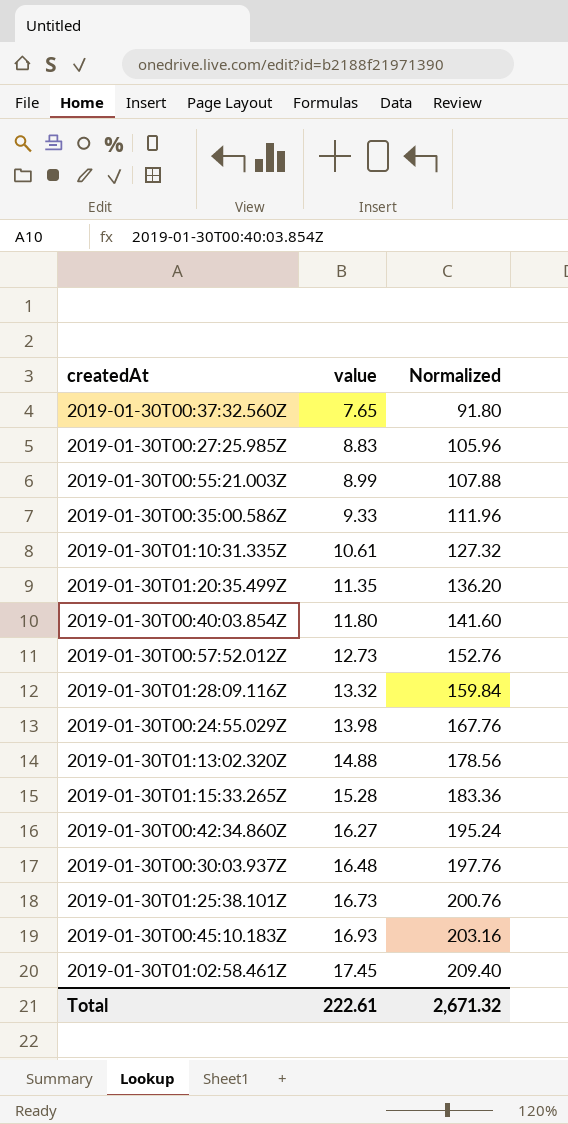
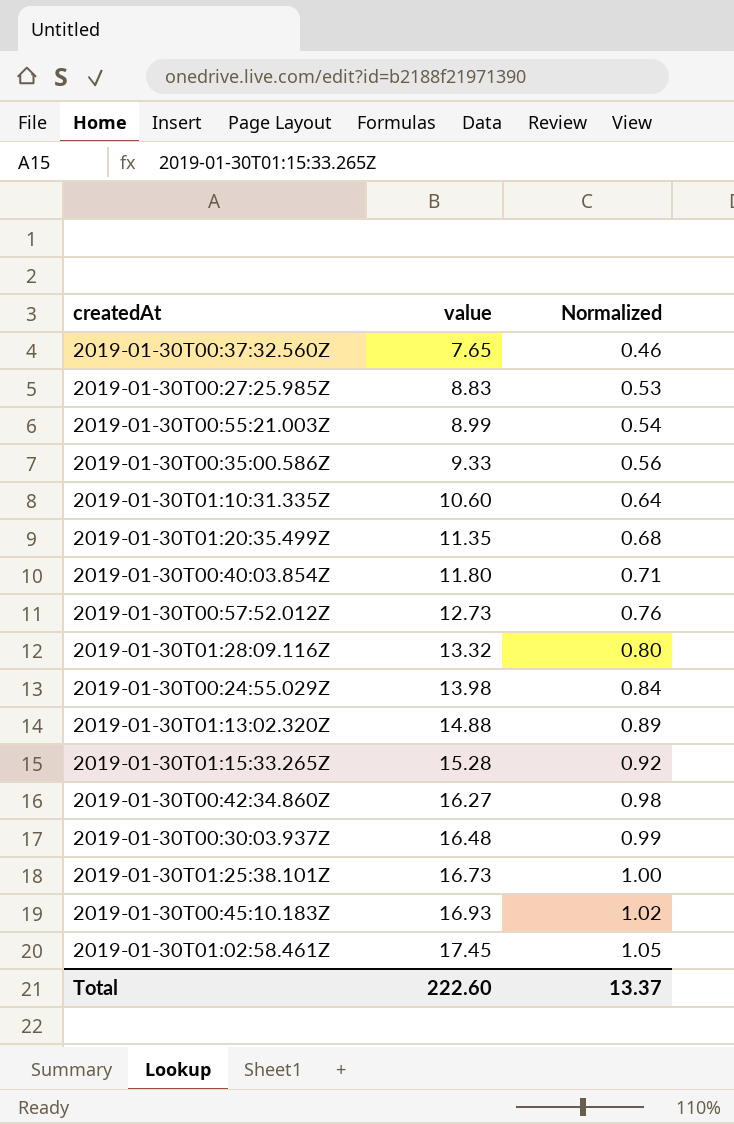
column Normalized | formula: [value] * 12 -> [value] * 0.06
2019-01-30T01:10:31.335Z | value: 10.61 -> 10.60
Total | value: 222.61 -> 222.60
Total | Normalized: 2,671.32 -> 13.37

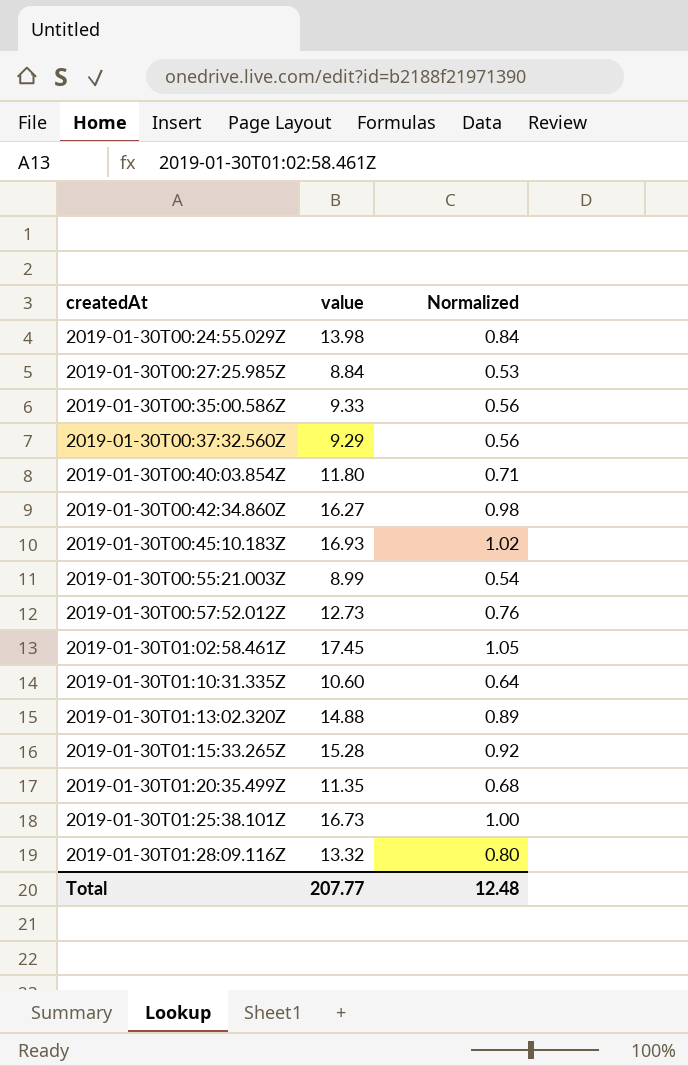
row order: value ascending -> createdAt ascending
row 2019-01-30T00:30:03.937Z: 16.48 | 0.99 -> none
2019-01-30T00:27:25.985Z | value: 8.83 -> 8.84
2019-01-30T00:37:32.560Z | value: 7.65 -> 9.29
2019-01-30T00:37:32.560Z | Normalized: 0.46 -> 0.56
Total | value: 222.60 -> 207.77
Total | Normalized: 13.37 -> 12.48

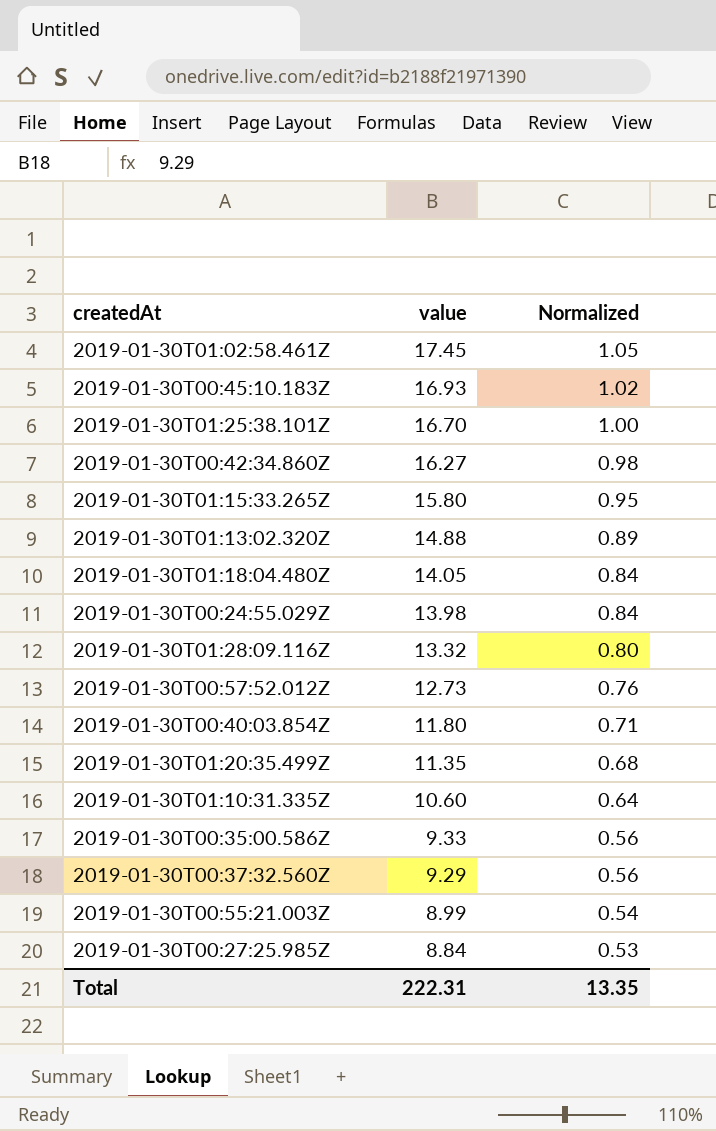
row order: createdAt ascending -> value descending
2019-01-30T01:25:38.101Z | value: 16.73 -> 16.70
2019-01-30T01:15:33.265Z | value: 15.28 -> 15.80
2019-01-30T01:15:33.265Z | Normalized: 0.92 -> 0.95
row 2019-01-30T01:18:04.480Z: none -> 14.05 | 0.84
Total | value: 207.77 -> 222.31
Total | Normalized: 12.48 -> 13.35

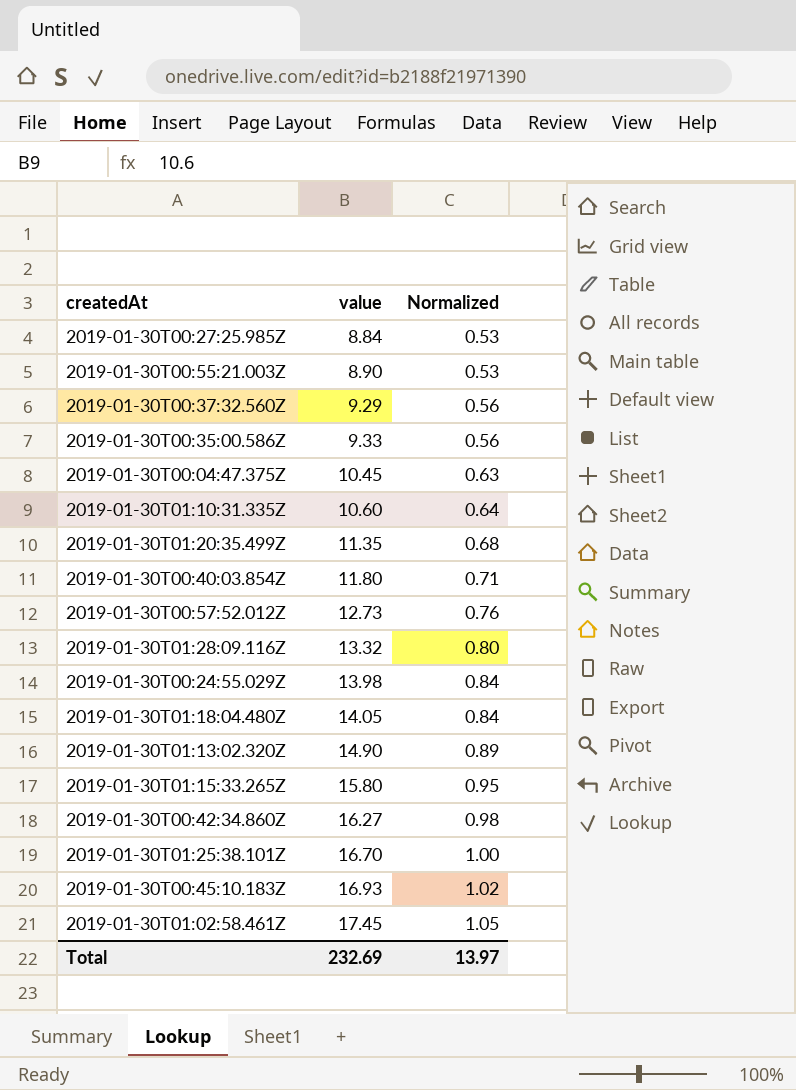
row order: value descending -> value ascending
2019-01-30T00:55:21.003Z | value: 8.99 -> 8.90
2019-01-30T00:55:21.003Z | Normalized: 0.54 -> 0.53
row 2019-01-30T00:04:47.375Z: none -> 10.45 | 0.63
2019-01-30T01:13:02.320Z | value: 14.88 -> 14.90
Total | value: 222.31 -> 232.69
Total | Normalized: 13.35 -> 13.97

